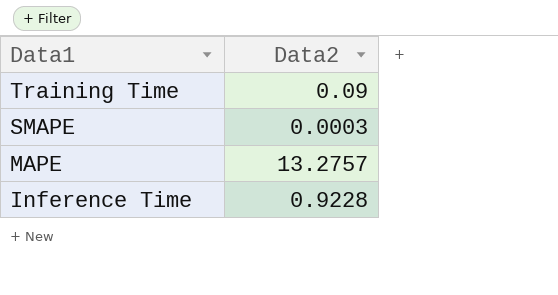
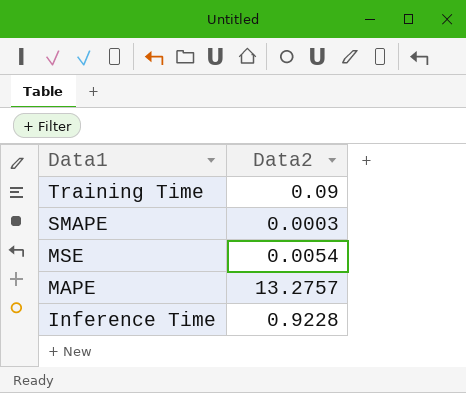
row MSE: none -> 0.0054

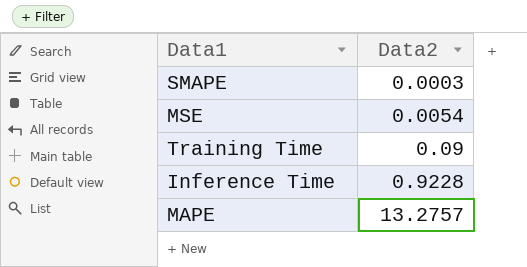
row order: Data1 descending -> Data2 ascending

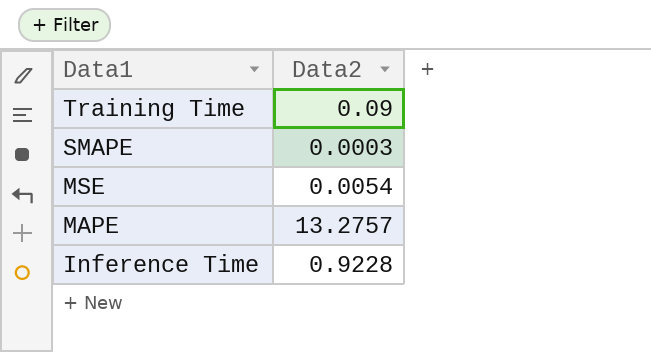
row order: Data2 ascending -> Data1 descending

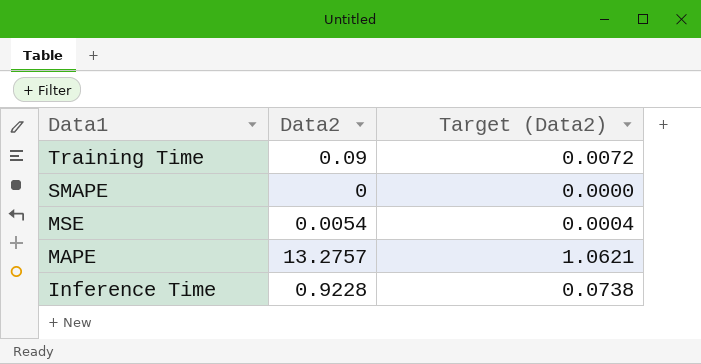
column Target (Data2) | formula: none -> [Data2] * 0.08
SMAPE | Data2: 0.0003 -> 0

